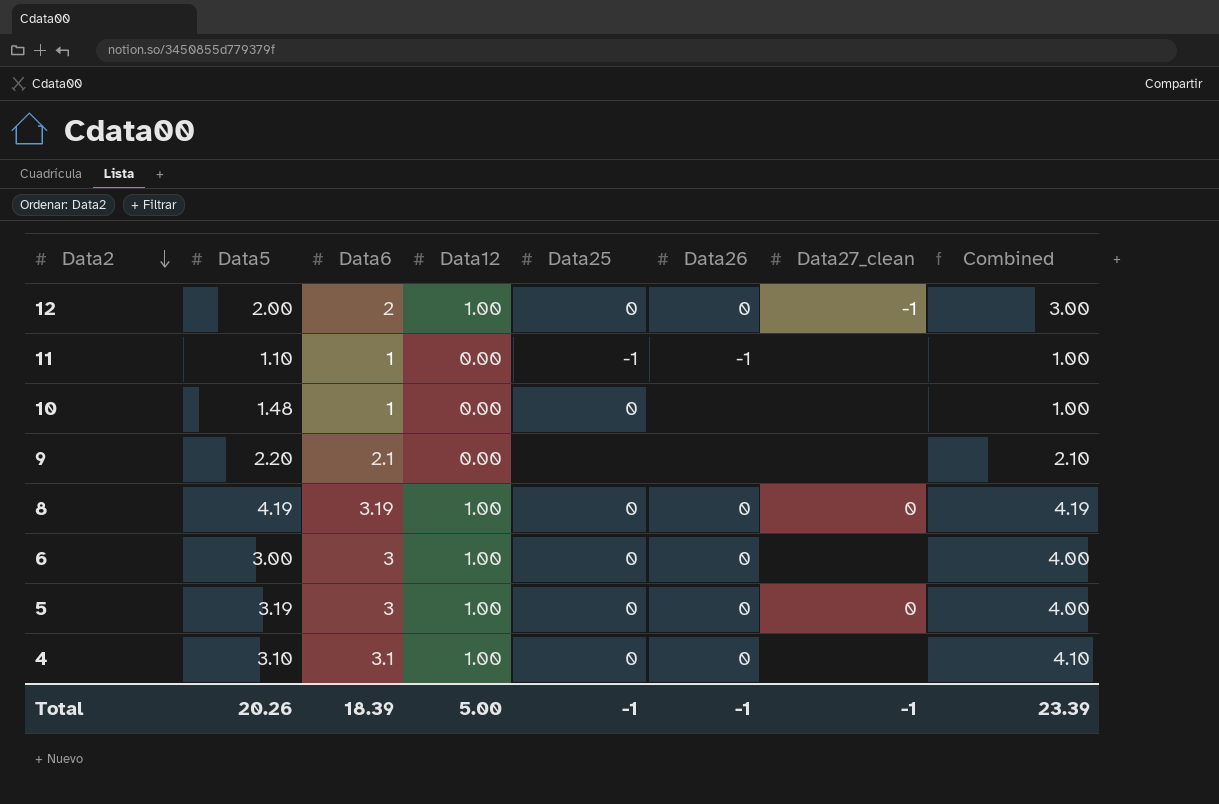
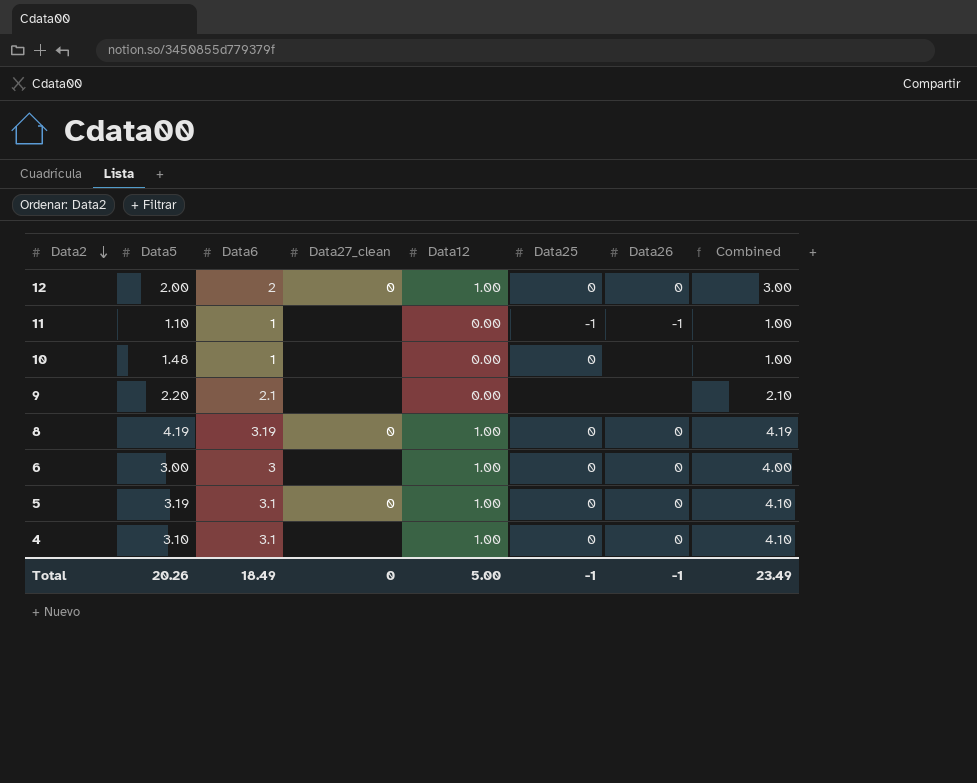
column Data27_clean | position: 7 -> 4
12 | Data27_clean: -1 -> 0
5 | Data6: 3 -> 3.1
5 | Combined: 4.00 -> 4.10
Total | Data6: 18.39 -> 18.49
Total | Data27_clean: -1 -> 0
Total | Combined: 23.39 -> 23.49

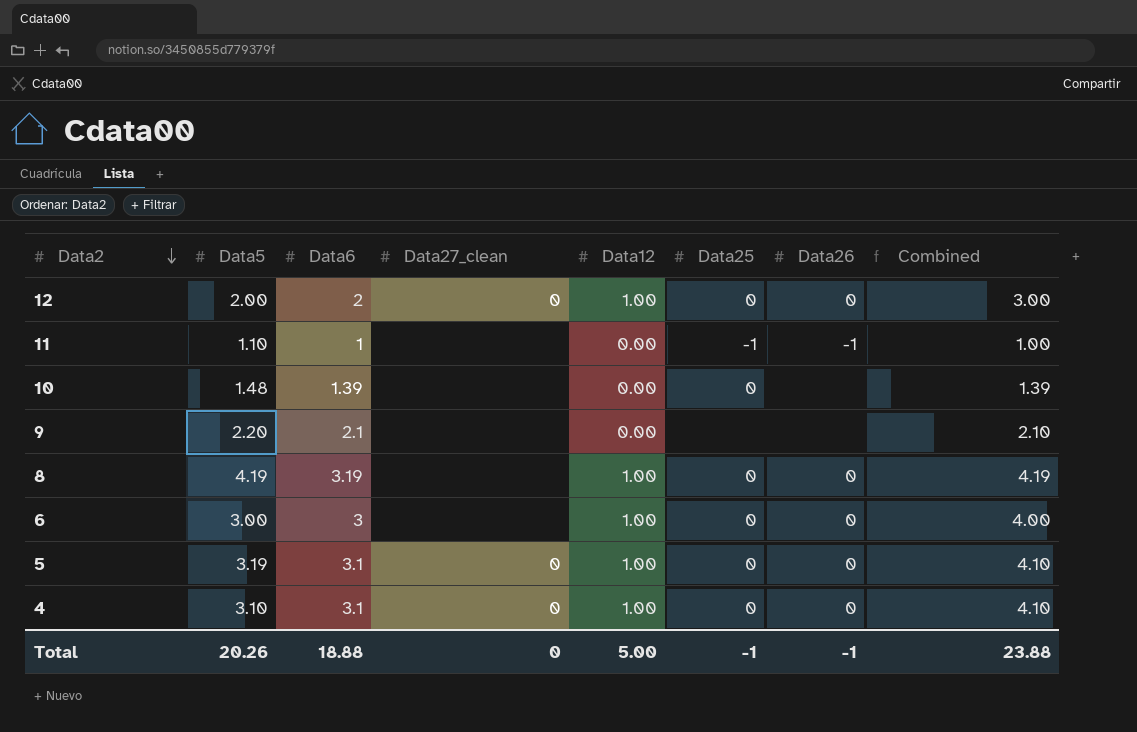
10 | Data6: 1 -> 1.39
10 | Combined: 1.00 -> 1.39
8 | Data27_clean: 0 -> none
4 | Data27_clean: none -> 0
Total | Data6: 18.49 -> 18.88
Total | Combined: 23.49 -> 23.88

